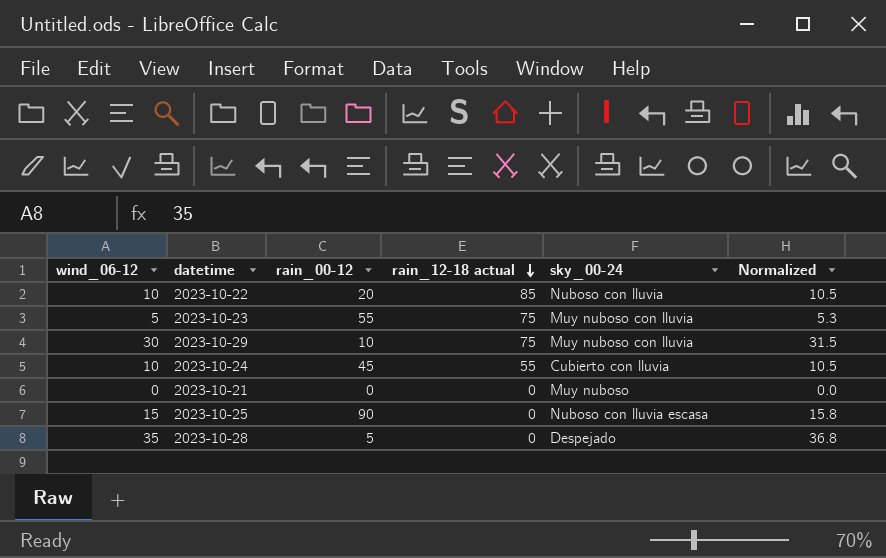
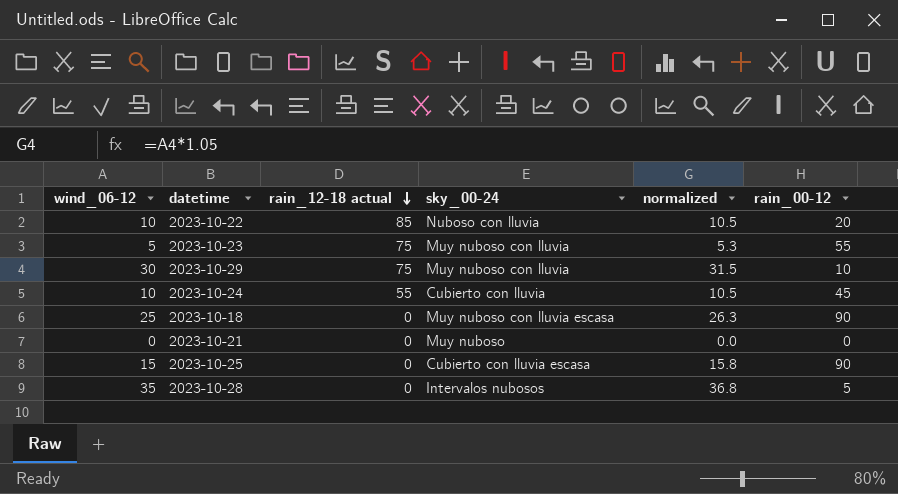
column name: Normalized -> normalized
column rain_00-12 | position: 3 -> 6
row 2023-10-18: none -> 25 | 0 | Muy nuboso con lluvia escasa | 26.3 | 90
2023-10-25 | sky_00-24: Nuboso con lluvia escasa -> Cubierto con lluvia escasa
2023-10-28 | sky_00-24: Despejado -> Intervalos nubosos

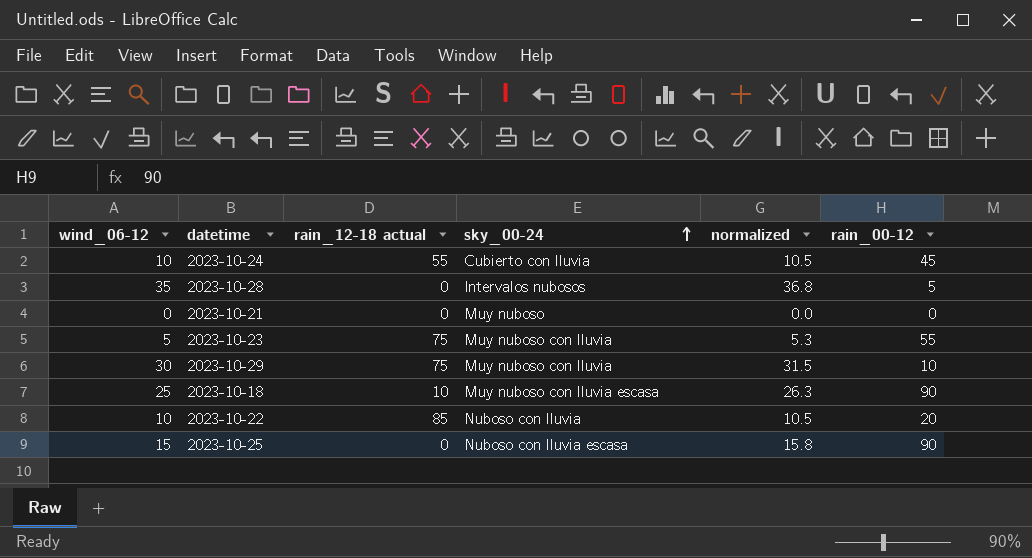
row order: rain_12-18 actual descending -> sky_00-24 ascending
2023-10-18 | rain_12-18 actual: 0 -> 10
2023-10-25 | sky_00-24: Cubierto con lluvia escasa -> Nuboso con lluvia escasa

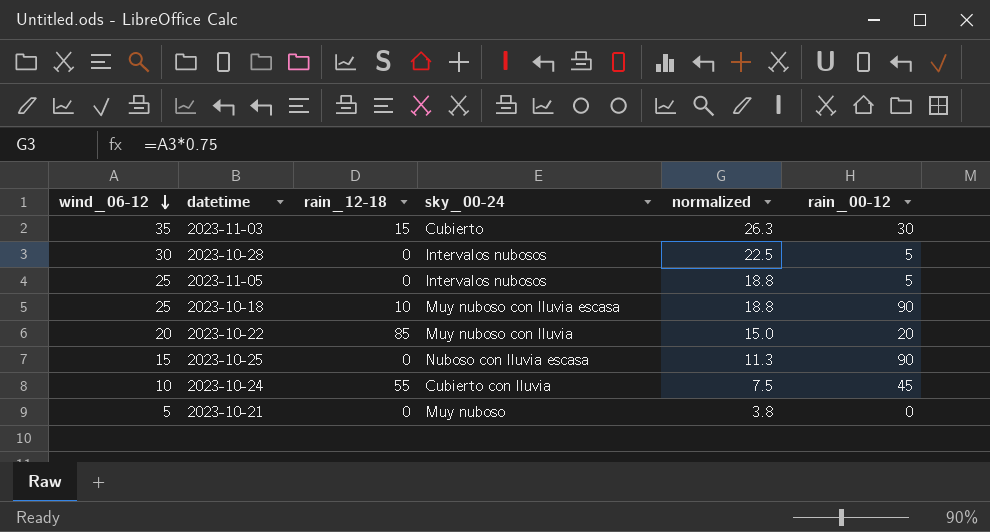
row order: sky_00-24 ascending -> wind_06-12 descending
column name: rain_12-18 actual -> rain_12-18
column normalized | formula: [wind_06-12] * 1.05 -> [wind_06-12] * 0.75
row 2023-10-23: 5 | 75 | Muy nuboso con lluvia | 5.3 | 55 -> none
row 2023-10-29: 30 | 75 | Muy nuboso con lluvia | 31.5 | 10 -> none
row 2023-11-03: none -> 35 | 15 | Cubierto | 26.3 | 30
2023-10-28 | wind_06-12: 35 -> 30
row 2023-11-05: none -> 25 | 0 | Intervalos nubosos | 18.8 | 5
2023-10-22 | wind_06-12: 10 -> 20
2023-10-22 | sky_00-24: Nuboso con lluvia -> Muy nuboso con lluvia
2023-10-21 | wind_06-12: 0 -> 5

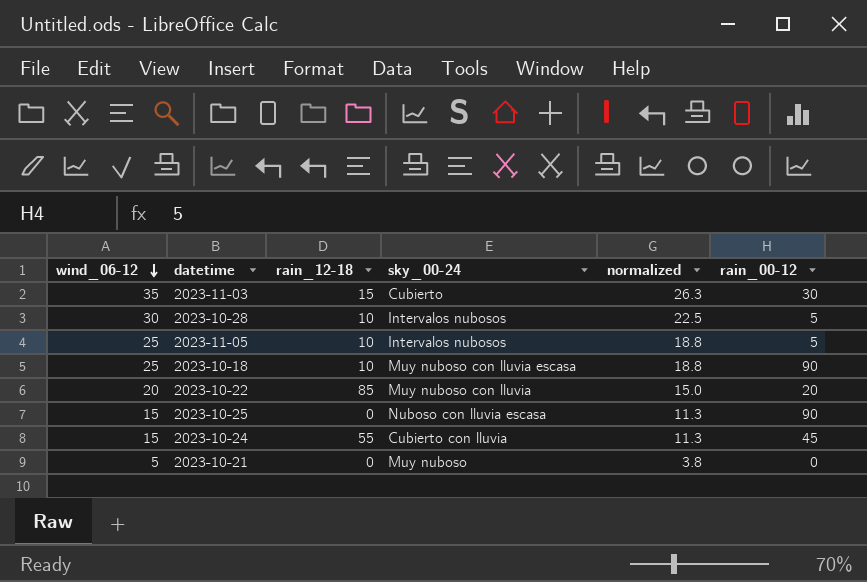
2023-10-28 | rain_12-18: 0 -> 10
2023-11-05 | rain_12-18: 0 -> 10
2023-10-24 | wind_06-12: 10 -> 15
2023-10-24 | normalized: 7.5 -> 11.3

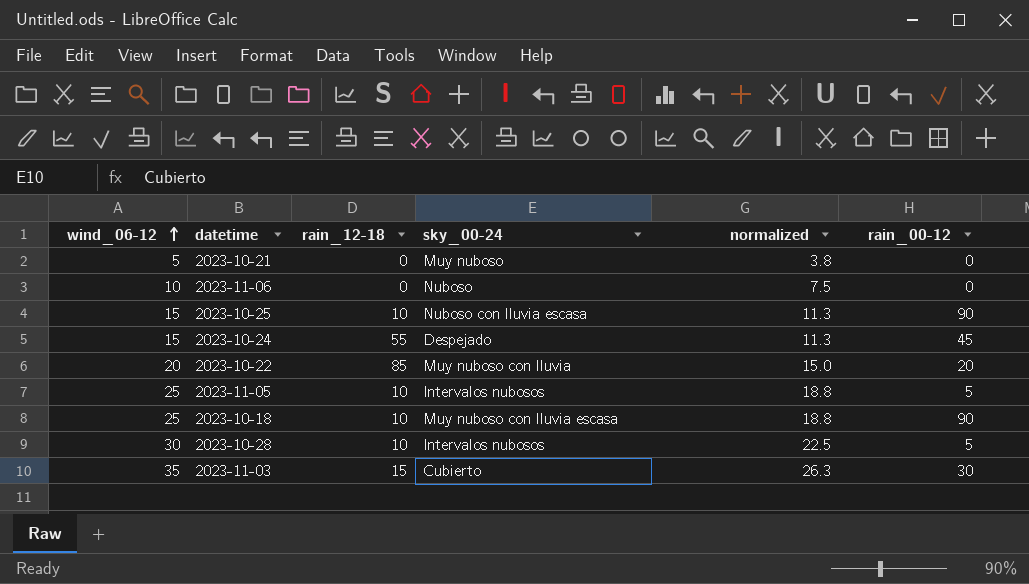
row order: wind_06-12 descending -> wind_06-12 ascending
row 2023-11-06: none -> 10 | 0 | Nuboso | 7.5 | 0
2023-10-25 | rain_12-18: 0 -> 10
2023-10-24 | sky_00-24: Cubierto con lluvia -> Despejado

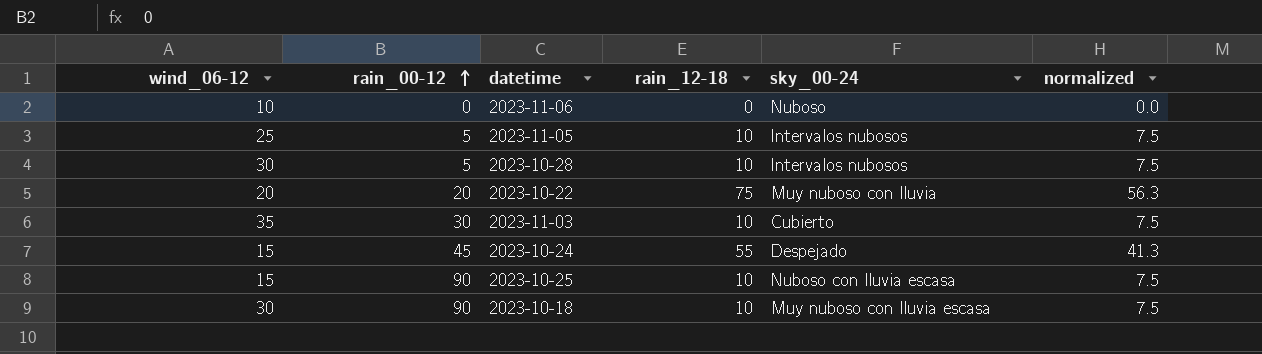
row order: wind_06-12 ascending -> rain_00-12 ascending
column rain_00-12 | position: 6 -> 2
column normalized | formula: [wind_06-12] * 0.75 -> [rain_12-18] * 0.75
row 2023-10-21: 5 | 0 | Muy nuboso | 3.8 | 0 -> none
2023-10-22 | rain_12-18: 85 -> 75
2023-11-03 | rain_12-18: 15 -> 10
2023-10-18 | wind_06-12: 25 -> 30

